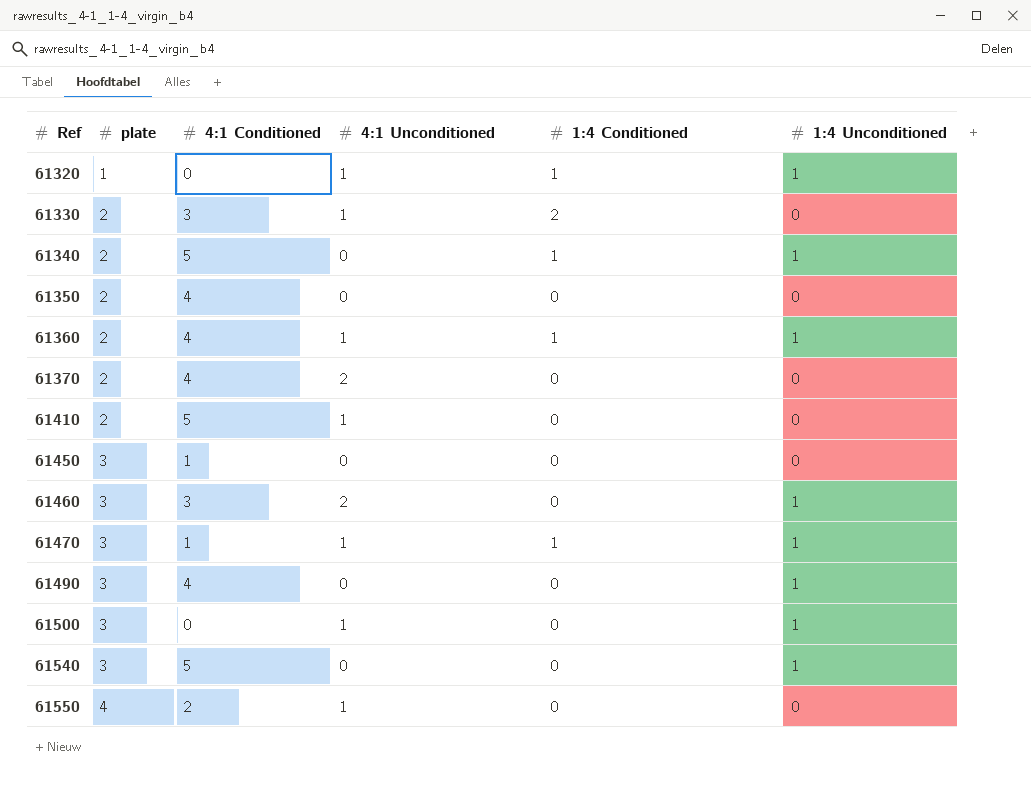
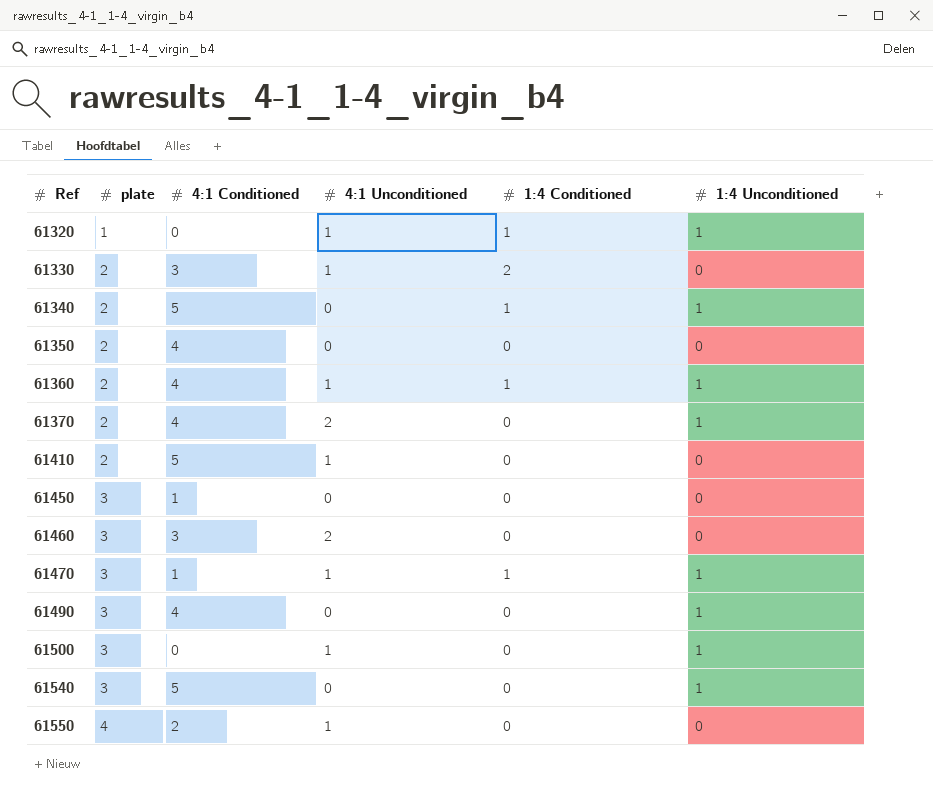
61370 | 1:4 Unconditioned: 0 -> 1
61460 | 1:4 Unconditioned: 1 -> 0

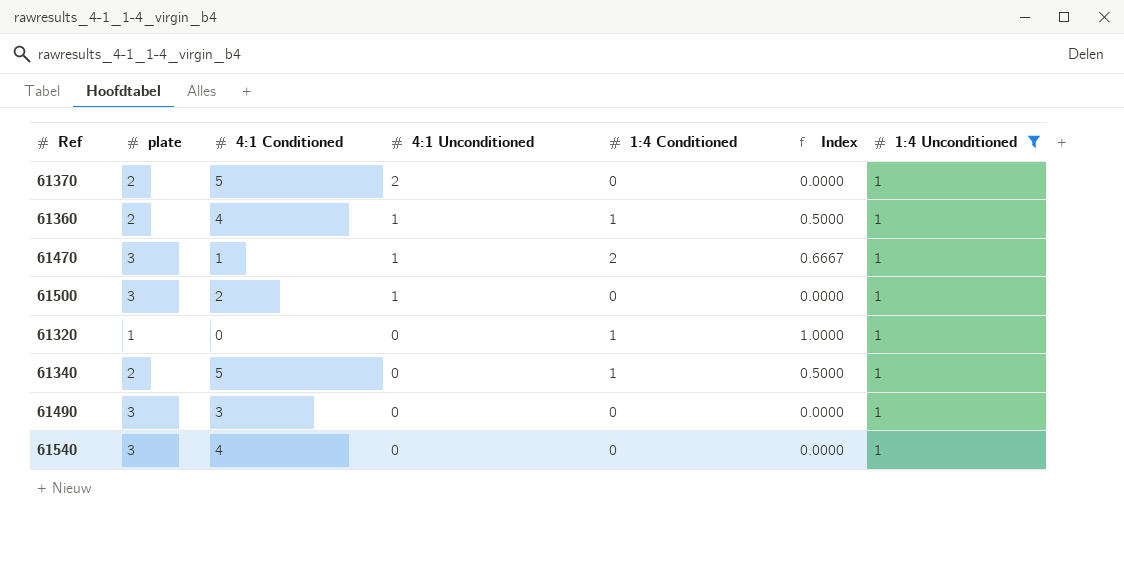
filter: none -> 1:4 Unconditioned = 1
row order: Ref ascending -> 4:1 Unconditioned descending
column Index | formula: none -> [1:4 Conditioned] / [plate]
61370 | 4:1 Conditioned: 4 -> 5
61470 | 1:4 Conditioned: 1 -> 2
61500 | 4:1 Conditioned: 0 -> 2
61320 | 4:1 Unconditioned: 1 -> 0
61490 | 4:1 Conditioned: 4 -> 3
61540 | 4:1 Conditioned: 5 -> 4

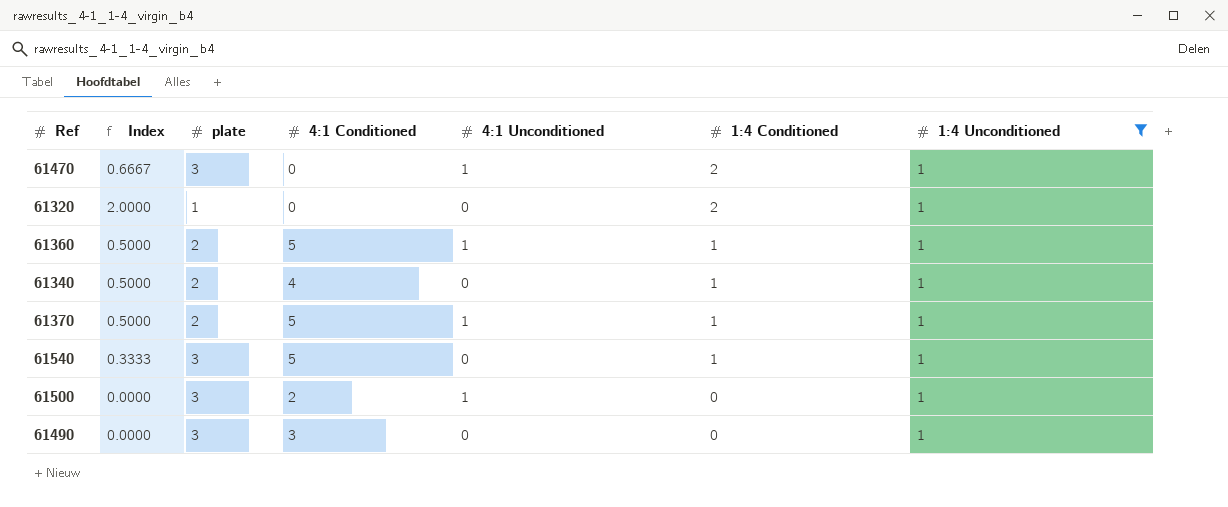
row order: 4:1 Unconditioned descending -> 1:4 Conditioned descending
column Index | position: 6 -> 2
61470 | 4:1 Conditioned: 1 -> 0
61320 | Index: 1.0000 -> 2.0000
61320 | 1:4 Conditioned: 1 -> 2
61360 | 4:1 Conditioned: 4 -> 5
61340 | 4:1 Conditioned: 5 -> 4
61370 | Index: 0.0000 -> 0.5000
61370 | 4:1 Unconditioned: 2 -> 1
61370 | 1:4 Conditioned: 0 -> 1
61540 | Index: 0.0000 -> 0.3333
61540 | 4:1 Conditioned: 4 -> 5
61540 | 1:4 Conditioned: 0 -> 1

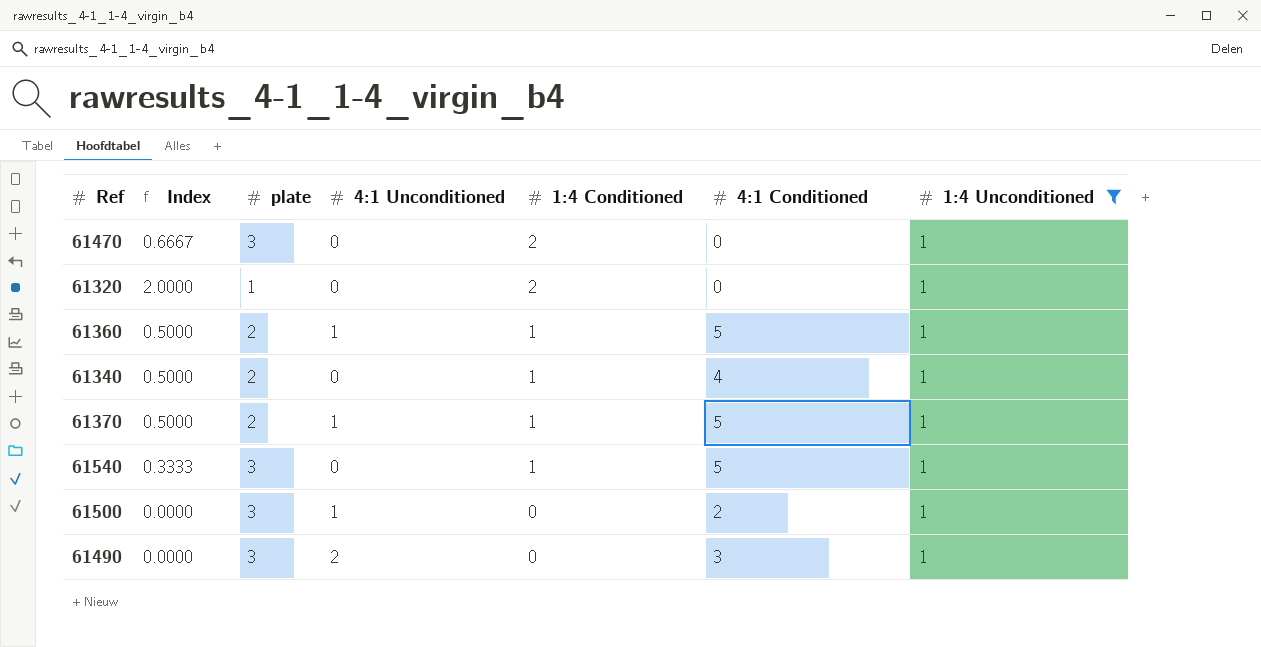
column 4:1 Conditioned | position: 4 -> 6
61470 | 4:1 Unconditioned: 1 -> 0
61490 | 4:1 Unconditioned: 0 -> 2

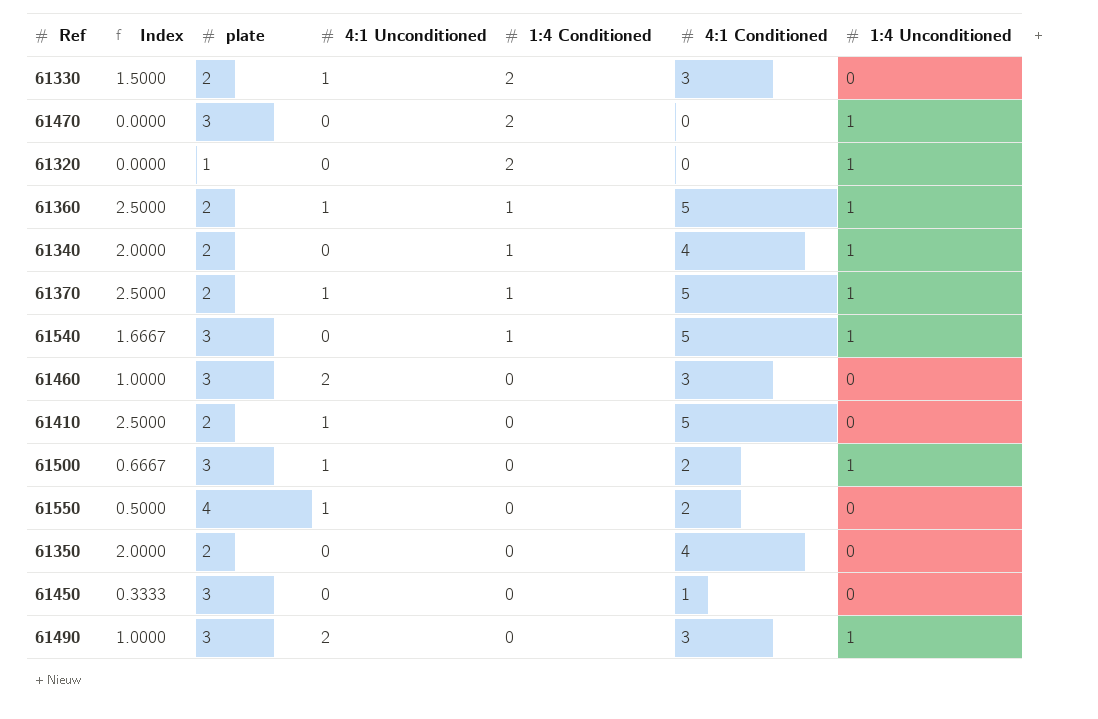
filter: 1:4 Unconditioned = 1 -> none
column Index | formula: [1:4 Conditioned] / [plate] -> [4:1 Conditioned] / [plate]

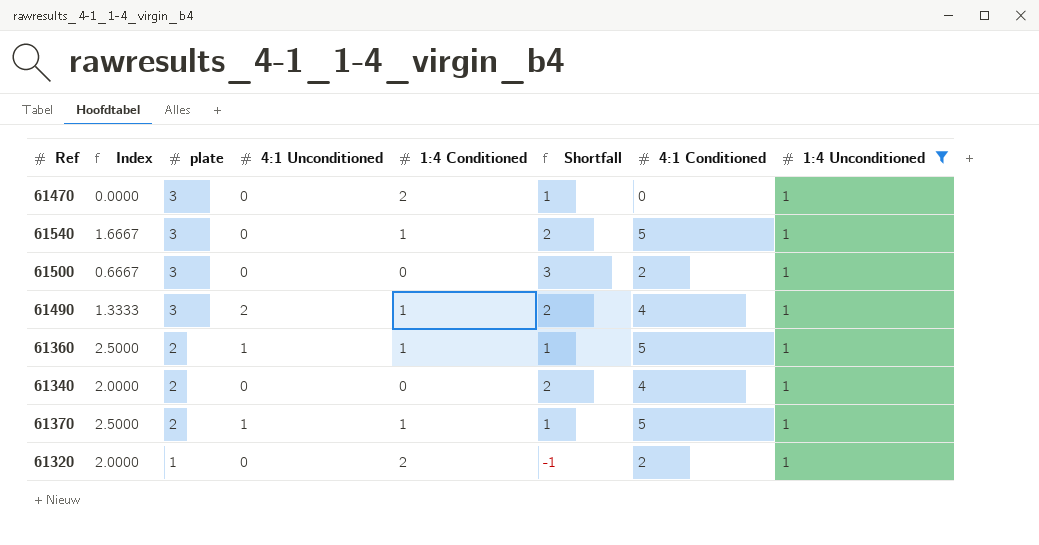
filter: none -> 1:4 Unconditioned = 1
row order: 1:4 Conditioned descending -> plate descending
column Shortfall | formula: none -> [plate] - [1:4 Conditioned]
61500 | 4:1 Unconditioned: 1 -> 0
61490 | Index: 1.0000 -> 1.3333
61490 | 1:4 Conditioned: 0 -> 1
61490 | 4:1 Conditioned: 3 -> 4
61340 | 1:4 Conditioned: 1 -> 0
61320 | Index: 0.0000 -> 2.0000
61320 | 4:1 Conditioned: 0 -> 2

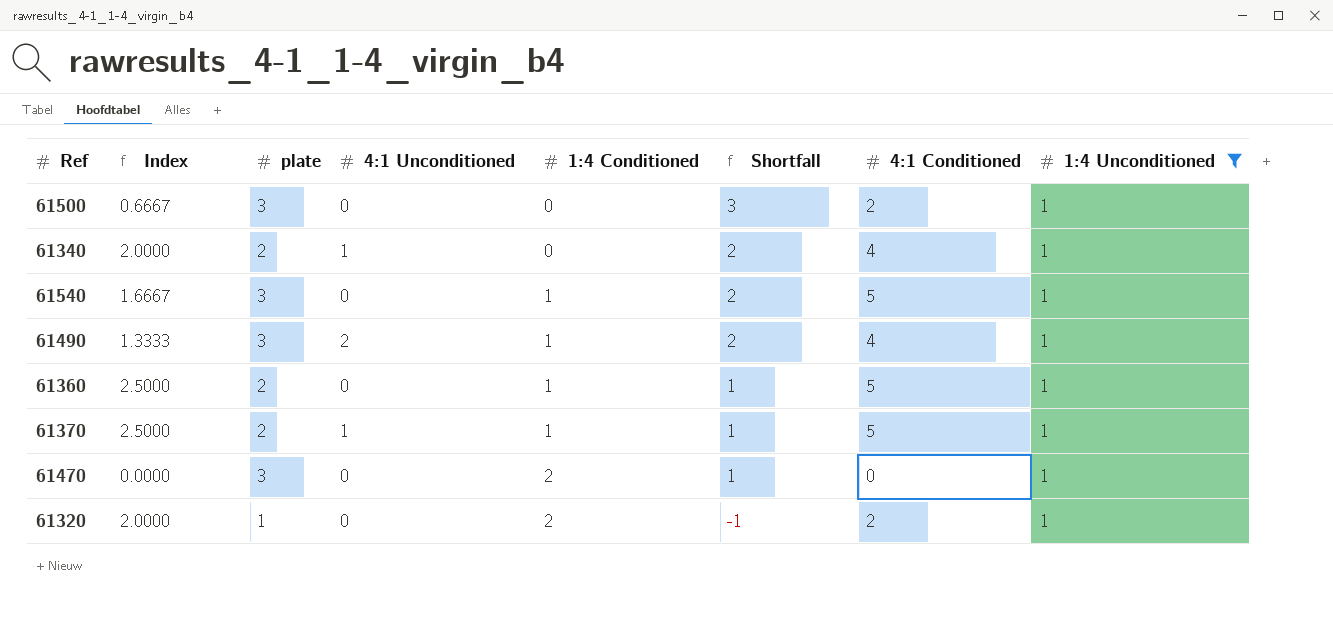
row order: plate descending -> 1:4 Conditioned ascending
61340 | 4:1 Unconditioned: 0 -> 1
61360 | 4:1 Unconditioned: 1 -> 0

